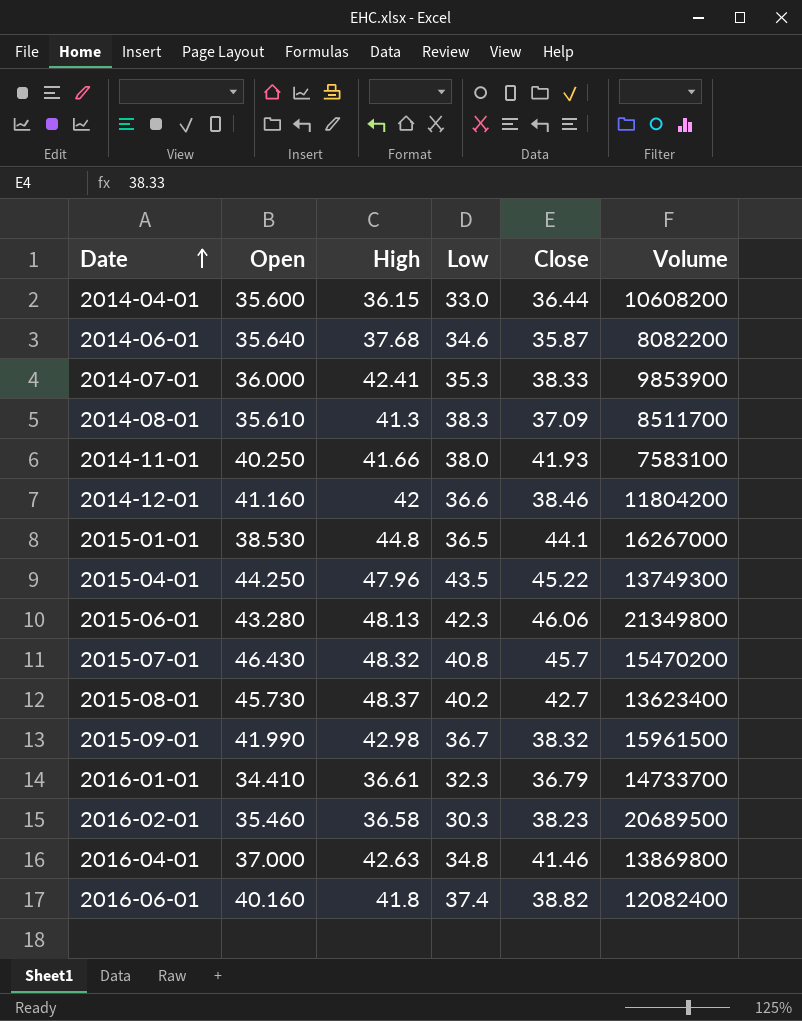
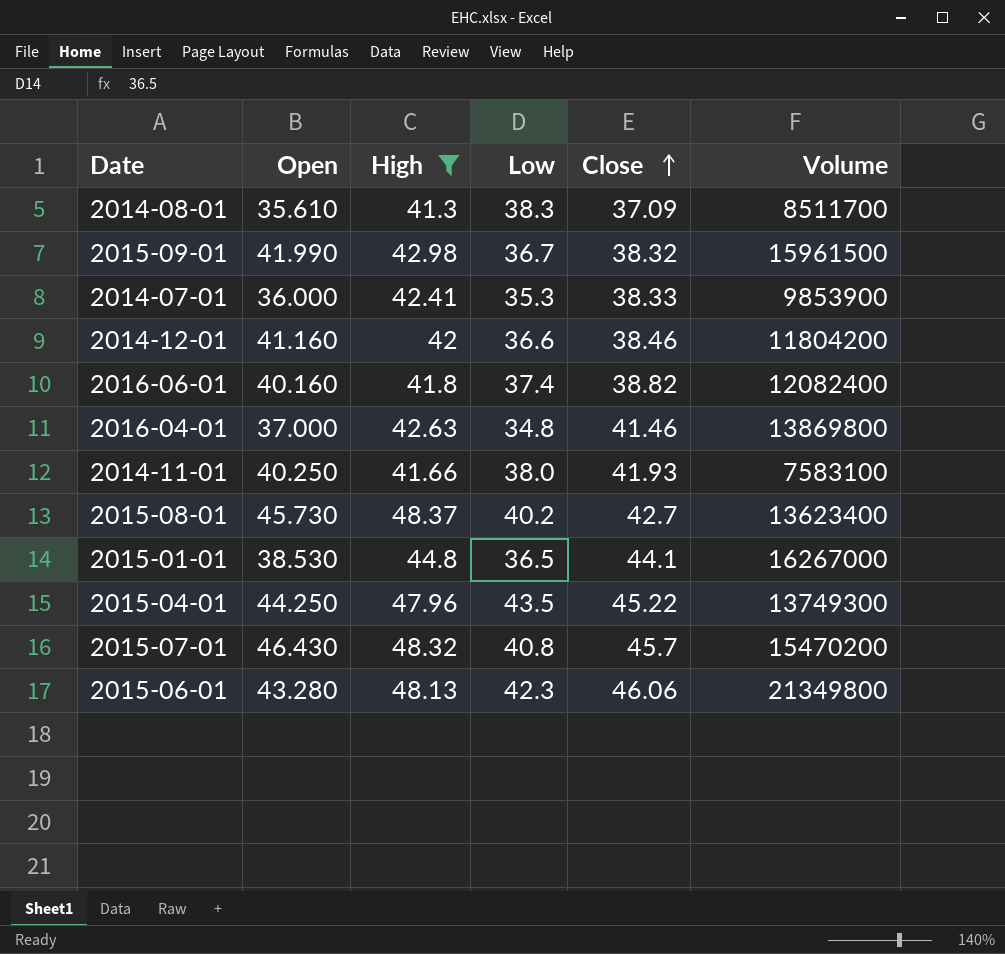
filter: none -> High >= 41.3
row order: Date ascending -> Close ascending

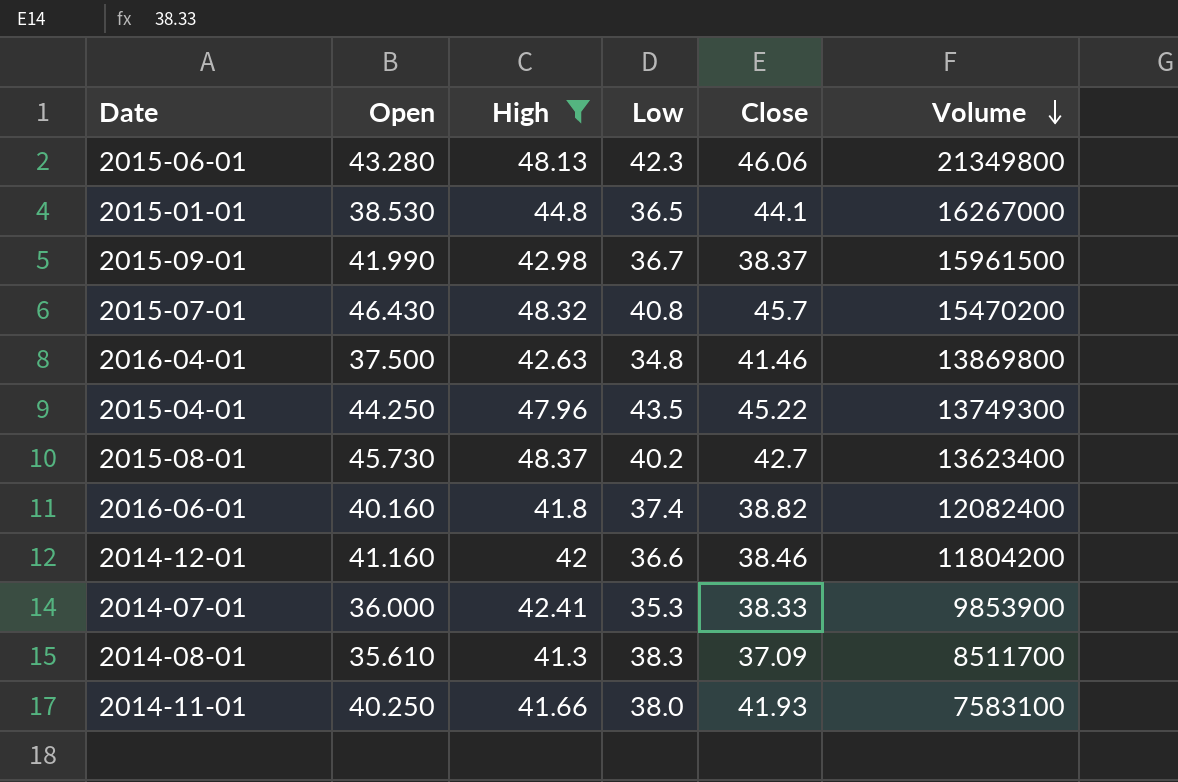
row order: Close ascending -> Volume descending
2015-09-01 | Close: 38.32 -> 38.37
2016-04-01 | Open: 37.000 -> 37.500

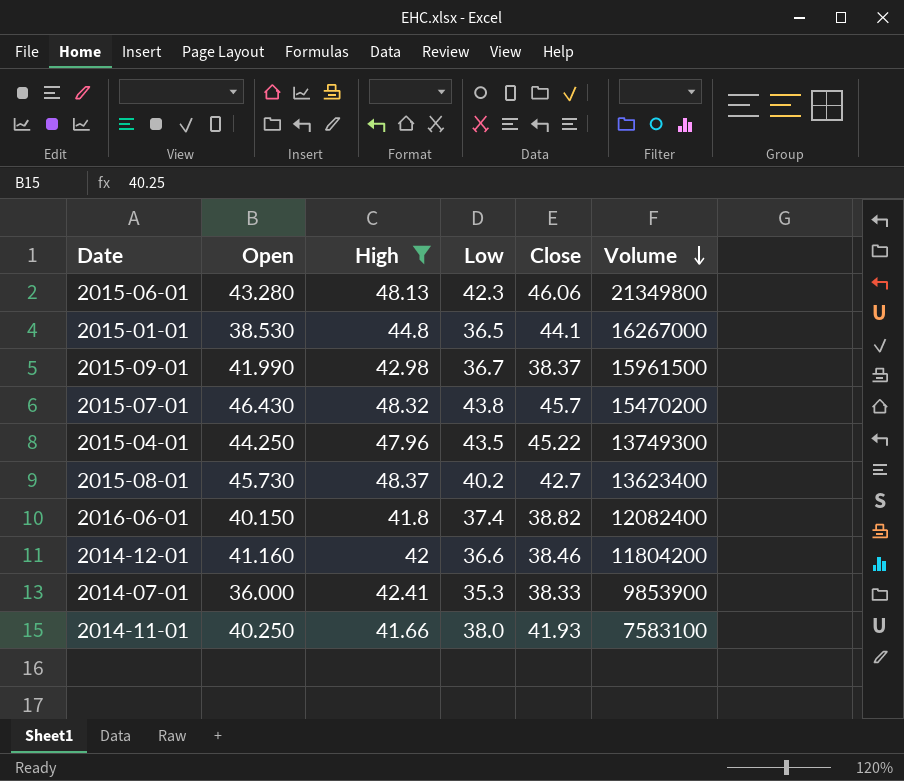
row 2016-04-01: 37.500 | 42.63 | 34.8 | 41.46 | 13869800 -> none
row 2014-08-01: 35.610 | 41.3 | 38.3 | 37.09 | 8511700 -> none
2015-07-01 | Low: 40.8 -> 43.8
2016-06-01 | Open: 40.160 -> 40.150

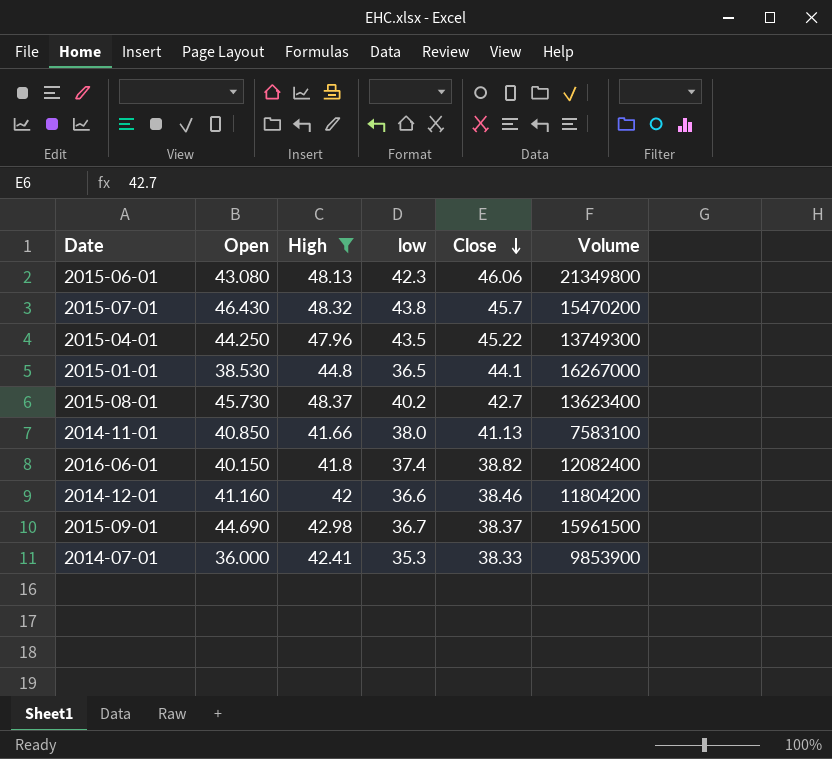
row order: Volume descending -> Close descending
column name: Low -> low
2015-06-01 | Open: 43.280 -> 43.080
2014-11-01 | Open: 40.250 -> 40.850
2014-11-01 | Close: 41.93 -> 41.13
2015-09-01 | Open: 41.990 -> 44.690

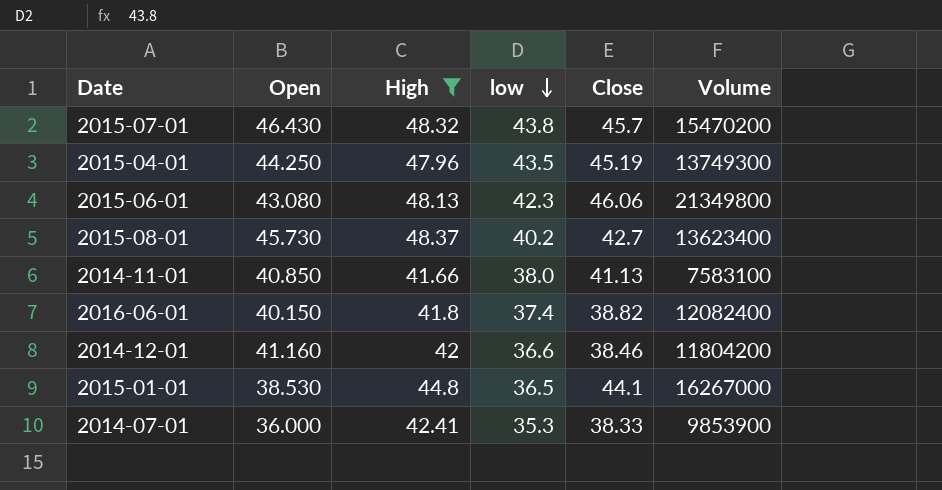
row order: Close descending -> low descending
row 2015-09-01: 44.690 | 42.98 | 36.7 | 38.37 | 15961500 -> none
2015-04-01 | Close: 45.22 -> 45.19

